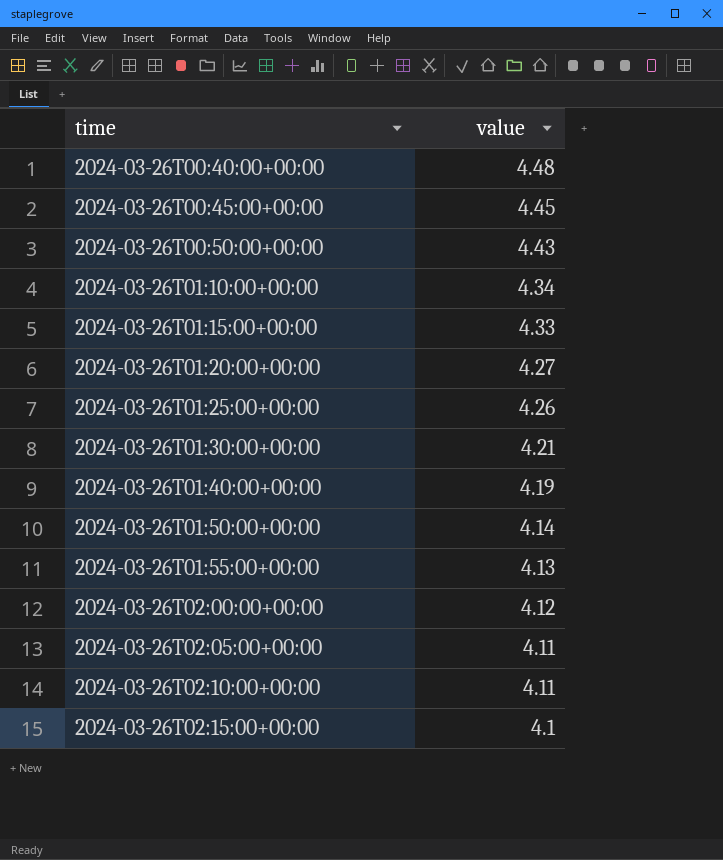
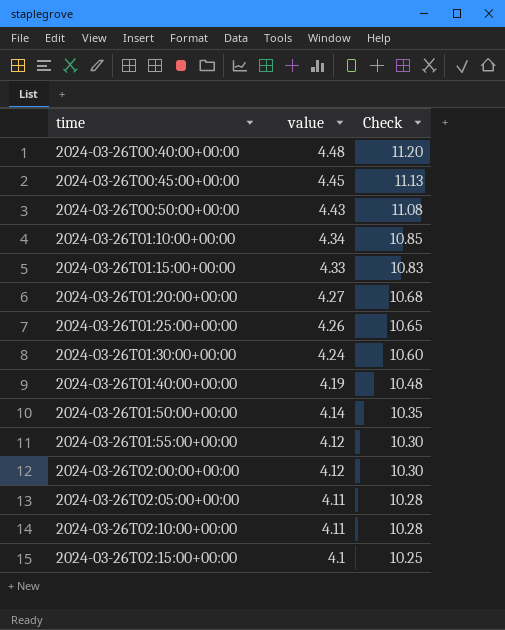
column Check | formula: none -> [value] * 2.5
2024-03-26T01:30:00+00:00 | value: 4.21 -> 4.24
2024-03-26T01:55:00+00:00 | value: 4.13 -> 4.12

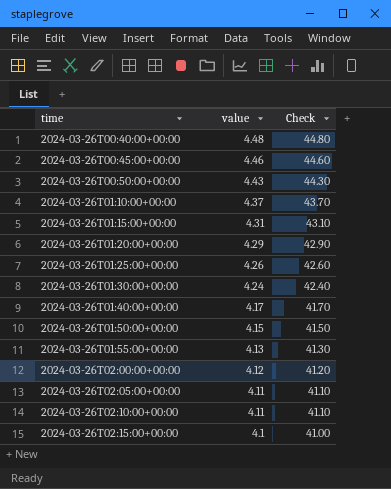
column Check | formula: [value] * 2.5 -> [value] * 10
2024-03-26T00:45:00+00:00 | value: 4.45 -> 4.46
2024-03-26T01:10:00+00:00 | value: 4.34 -> 4.37
2024-03-26T01:15:00+00:00 | value: 4.33 -> 4.31
2024-03-26T01:20:00+00:00 | value: 4.27 -> 4.29
2024-03-26T01:40:00+00:00 | value: 4.19 -> 4.17
2024-03-26T01:50:00+00:00 | value: 4.14 -> 4.15
2024-03-26T01:55:00+00:00 | value: 4.12 -> 4.13

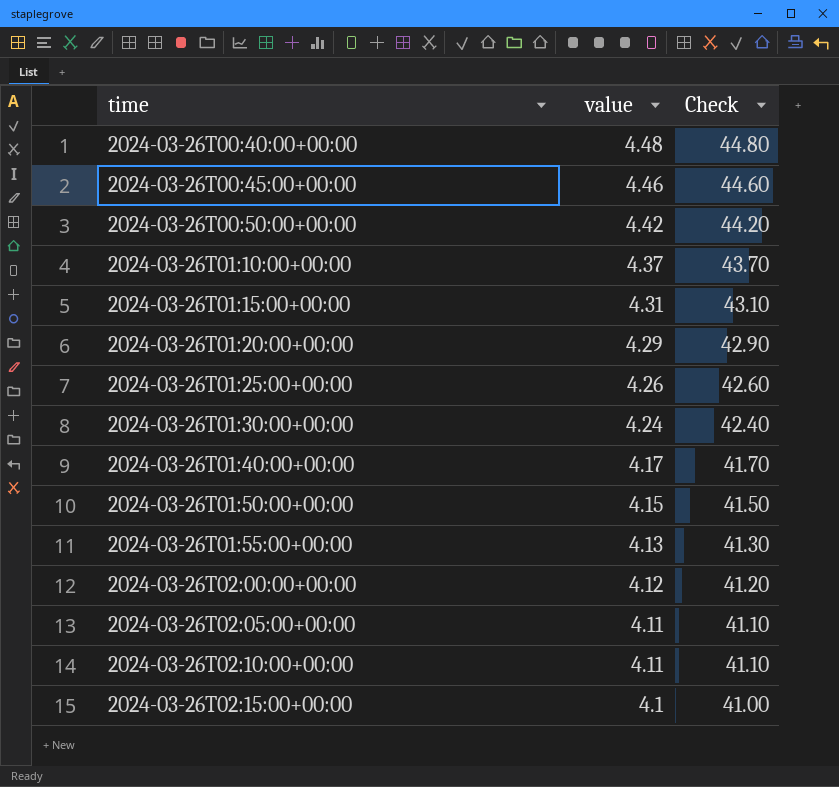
2024-03-26T00:50:00+00:00 | value: 4.43 -> 4.42
2024-03-26T00:50:00+00:00 | Check: 44.30 -> 44.20

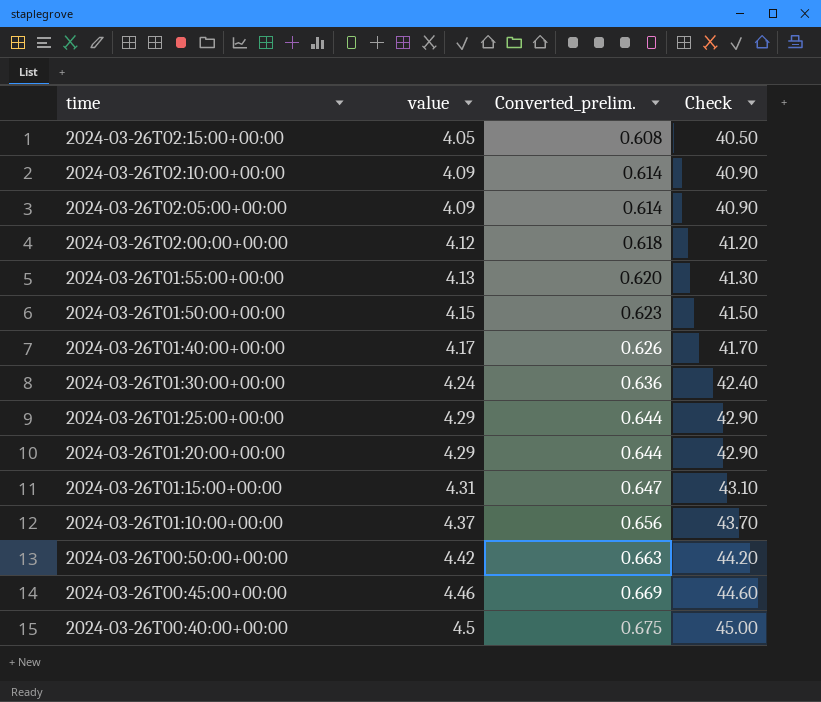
row order: time ascending -> time descending
column Converted_prelim. | formula: none -> [value] * 0.15
2024-03-26T02:15:00+00:00 | value: 4.1 -> 4.05
2024-03-26T02:15:00+00:00 | Check: 41.00 -> 40.50
2024-03-26T02:10:00+00:00 | value: 4.11 -> 4.09
2024-03-26T02:10:00+00:00 | Check: 41.10 -> 40.90
2024-03-26T02:05:00+00:00 | value: 4.11 -> 4.09
2024-03-26T02:05:00+00:00 | Check: 41.10 -> 40.90
2024-03-26T01:25:00+00:00 | value: 4.26 -> 4.29
2024-03-26T01:25:00+00:00 | Check: 42.60 -> 42.90
2024-03-26T00:40:00+00:00 | value: 4.48 -> 4.5
2024-03-26T00:40:00+00:00 | Check: 44.80 -> 45.00

